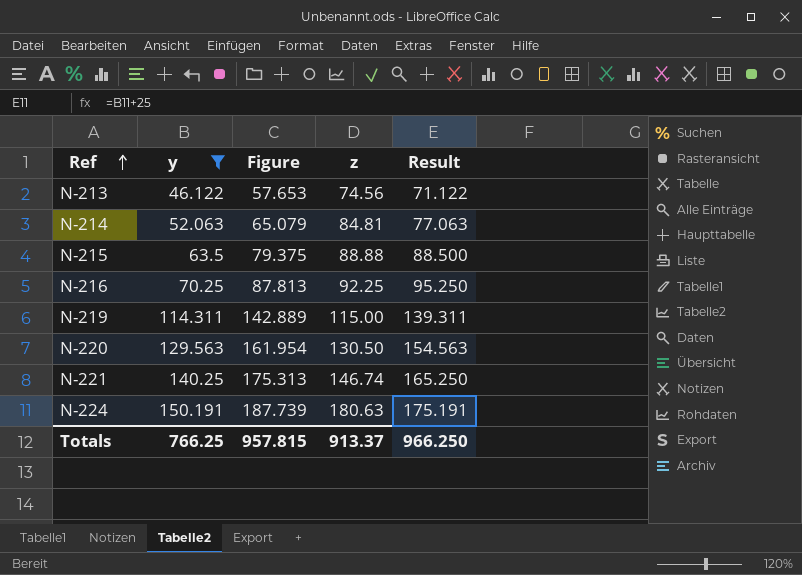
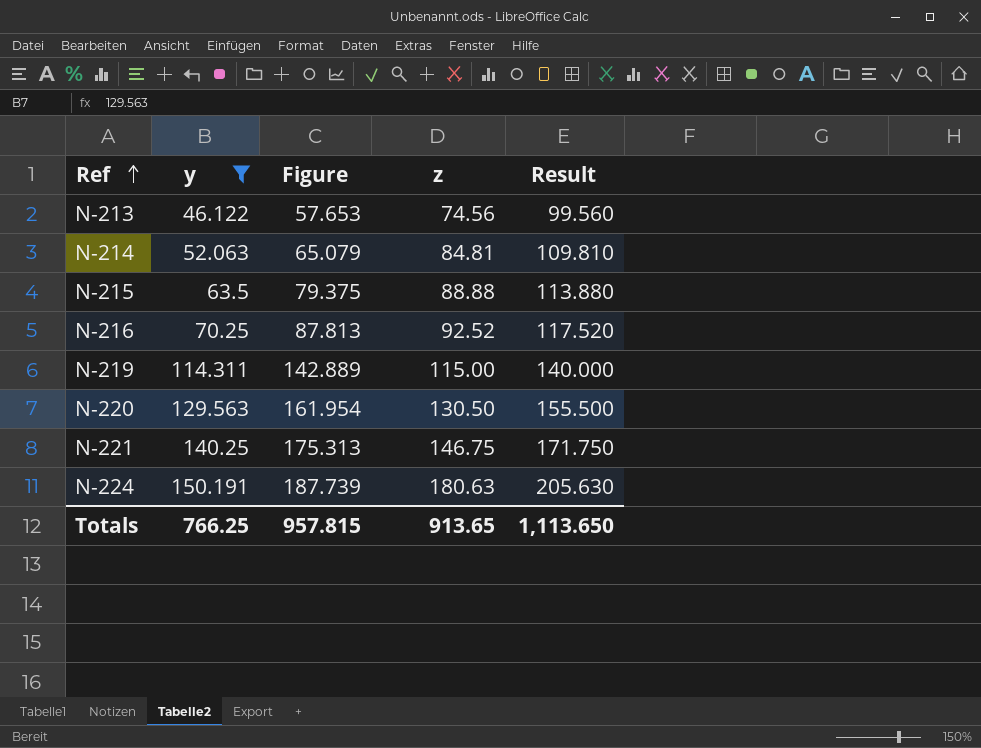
column Result | formula: [y] + 25 -> [z] + 25
N-216 | z: 92.25 -> 92.52
N-221 | z: 146.74 -> 146.75
Totals | z: 913.37 -> 913.65
Totals | Result: 966.250 -> 1,113.650

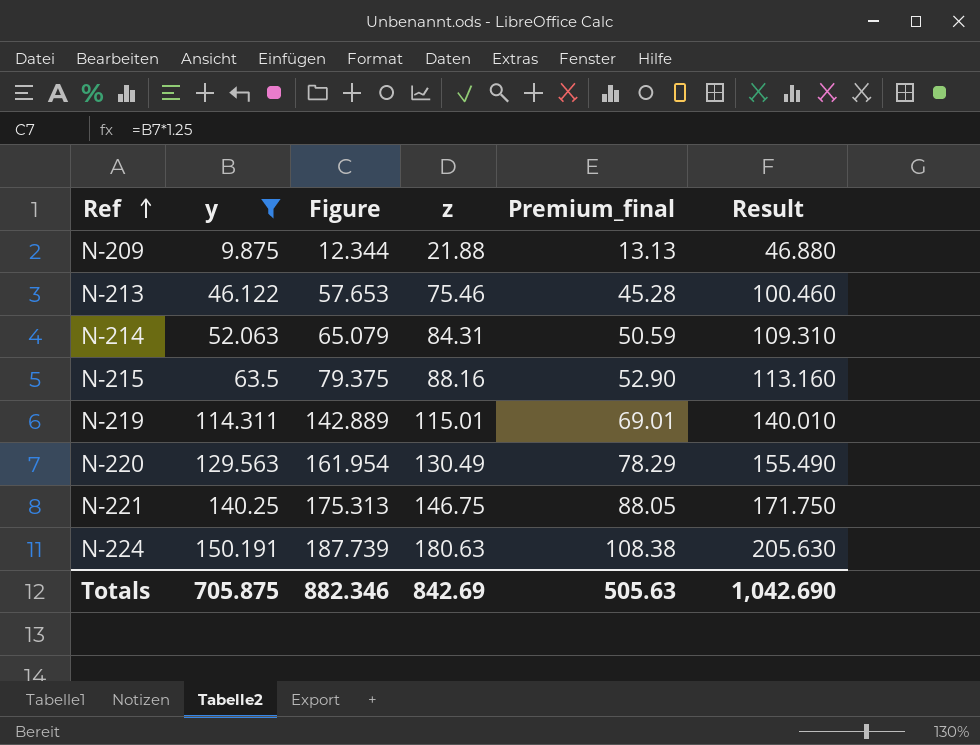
column Premium_final | formula: none -> [z] * 0.6
row N-216: 70.25 | 87.813 | 92.52 | 117.520 -> none
row N-209: none -> 9.875 | 12.344 | 21.88 | 13.13 | 46.880
N-213 | z: 74.56 -> 75.46
N-213 | Result: 99.560 -> 100.460
N-214 | z: 84.81 -> 84.31
N-214 | Result: 109.810 -> 109.310
N-215 | z: 88.88 -> 88.16
N-215 | Result: 113.880 -> 113.160
N-219 | z: 115.00 -> 115.01
N-219 | Result: 140.000 -> 140.010
N-220 | z: 130.50 -> 130.49
N-220 | Result: 155.500 -> 155.490
Totals | y: 766.25 -> 705.875
Totals | Figure: 957.815 -> 882.346
Totals | z: 913.65 -> 842.69
Totals | Result: 1,113.650 -> 1,042.690

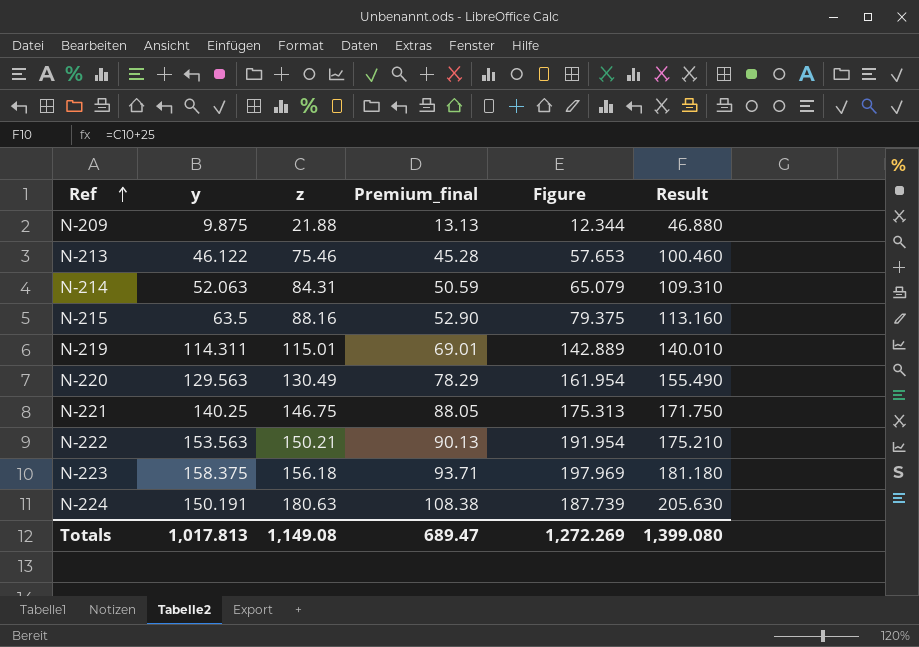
filter: y <= 150.191 -> none
column Figure | position: 3 -> 5
Totals | y: 705.875 -> 1,017.813
Totals | z: 842.69 -> 1,149.08
Totals | Premium_final: 505.63 -> 689.47
Totals | Figure: 882.346 -> 1,272.269
Totals | Result: 1,042.690 -> 1,399.080

